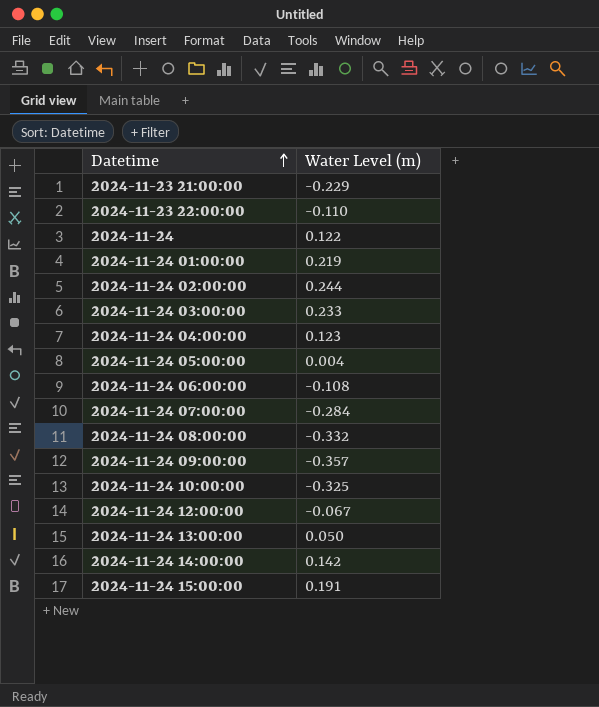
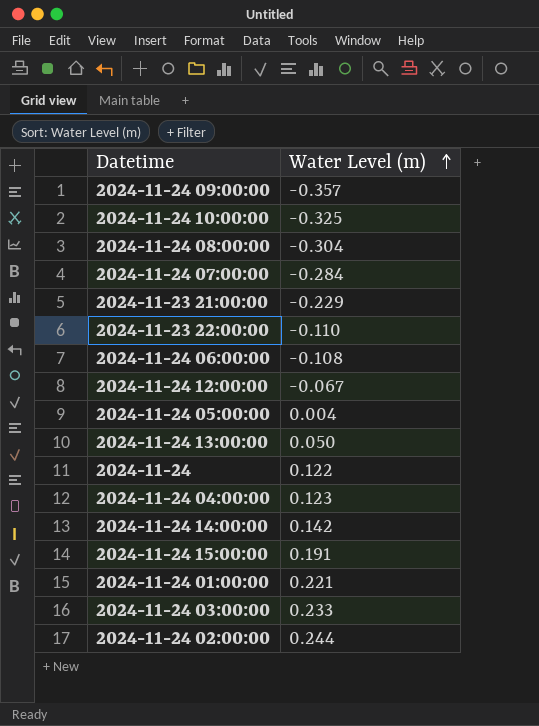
row order: Datetime ascending -> Water Level (m) ascending
2024-11-24 08:00:00 | Water Level (m): -0.332 -> -0.304
2024-11-24 01:00:00 | Water Level (m): 0.219 -> 0.221

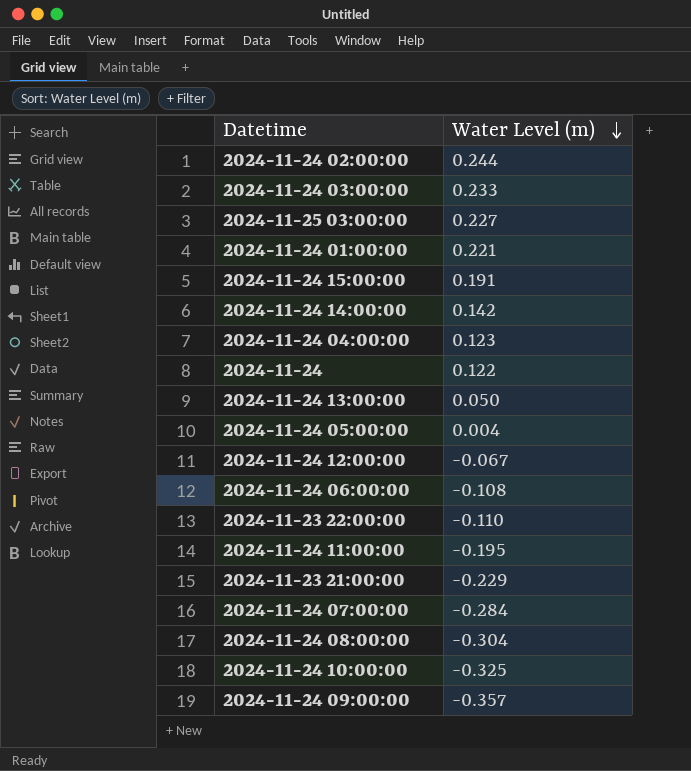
row order: Water Level (m) ascending -> Water Level (m) descending
row 2024-11-25 03:00:00: none -> 0.227
row 2024-11-24 11:00:00: none -> -0.195

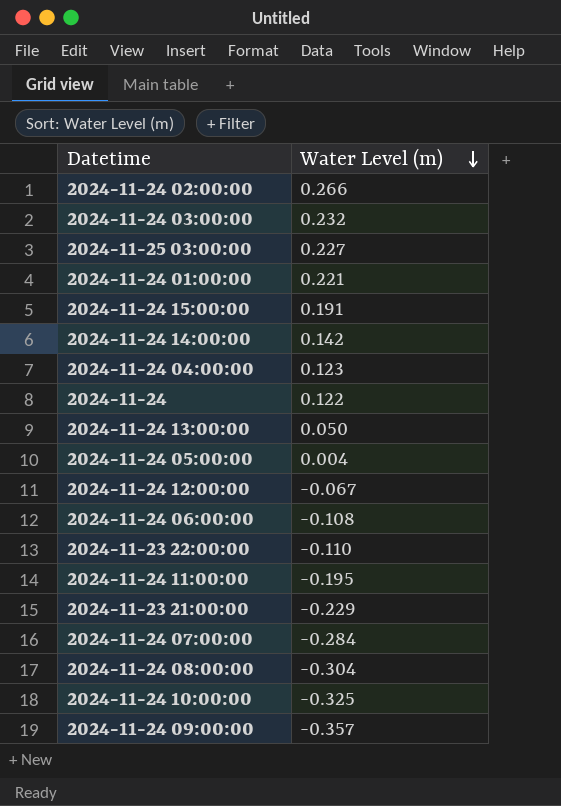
2024-11-24 02:00:00 | Water Level (m): 0.244 -> 0.266
2024-11-24 03:00:00 | Water Level (m): 0.233 -> 0.232

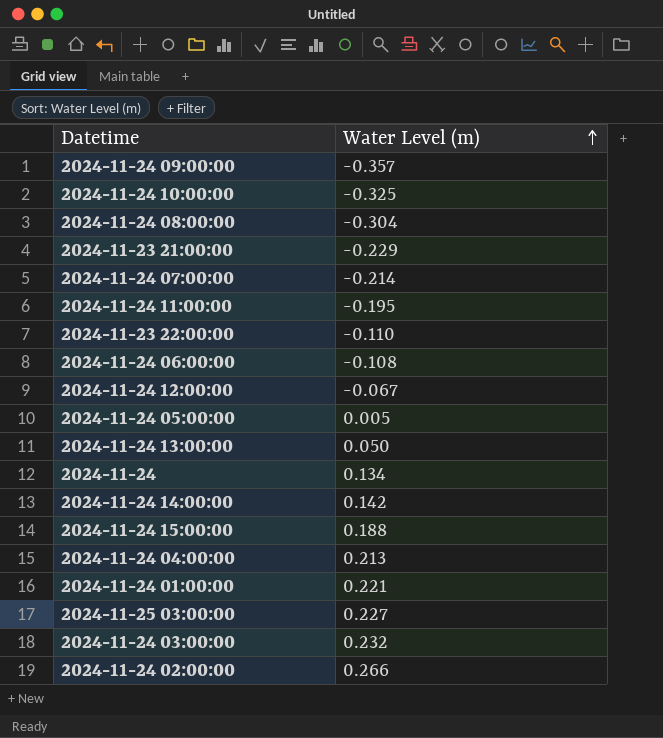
row order: Water Level (m) descending -> Water Level (m) ascending
2024-11-24 07:00:00 | Water Level (m): -0.284 -> -0.214
2024-11-24 05:00:00 | Water Level (m): 0.004 -> 0.005
2024-11-24 | Water Level (m): 0.122 -> 0.134
2024-11-24 15:00:00 | Water Level (m): 0.191 -> 0.188
2024-11-24 04:00:00 | Water Level (m): 0.123 -> 0.213

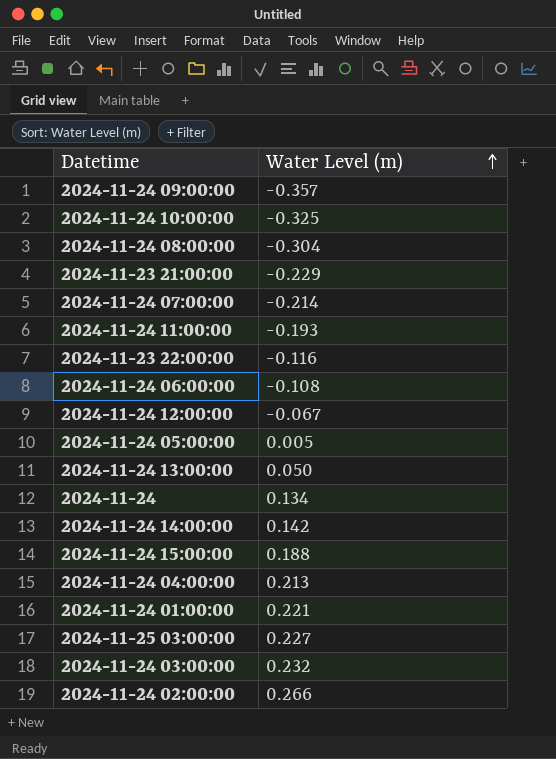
2024-11-24 11:00:00 | Water Level (m): -0.195 -> -0.193
2024-11-23 22:00:00 | Water Level (m): -0.110 -> -0.116

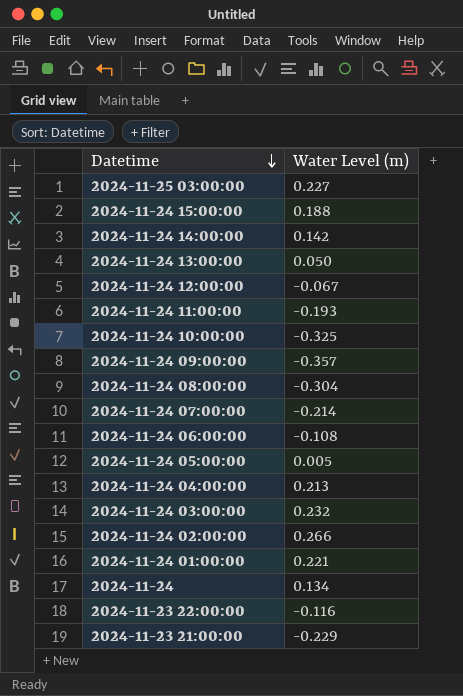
row order: Water Level (m) ascending -> Datetime descending

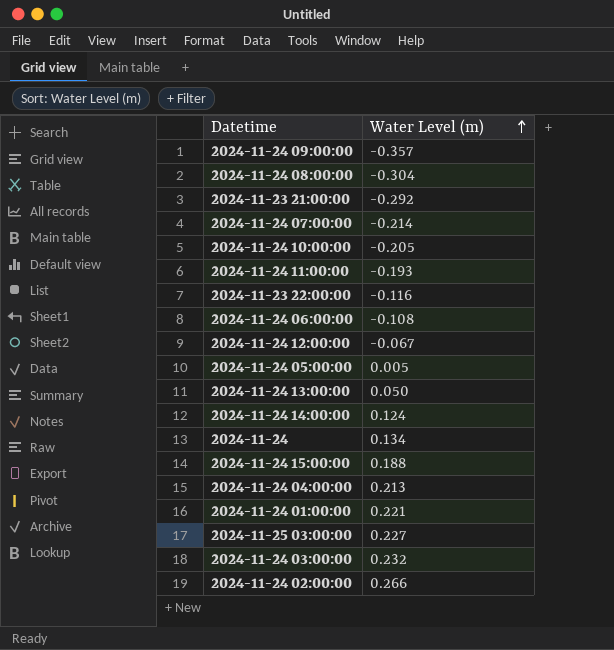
row order: Datetime descending -> Water Level (m) ascending
2024-11-23 21:00:00 | Water Level (m): -0.229 -> -0.292
2024-11-24 10:00:00 | Water Level (m): -0.325 -> -0.205
2024-11-24 14:00:00 | Water Level (m): 0.142 -> 0.124

